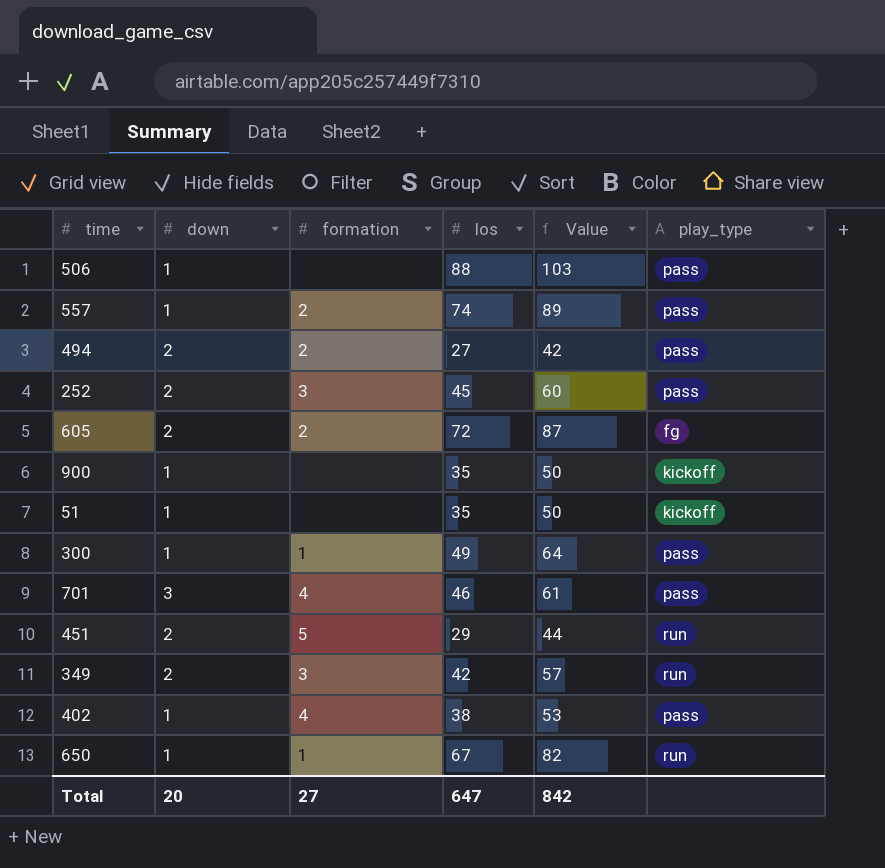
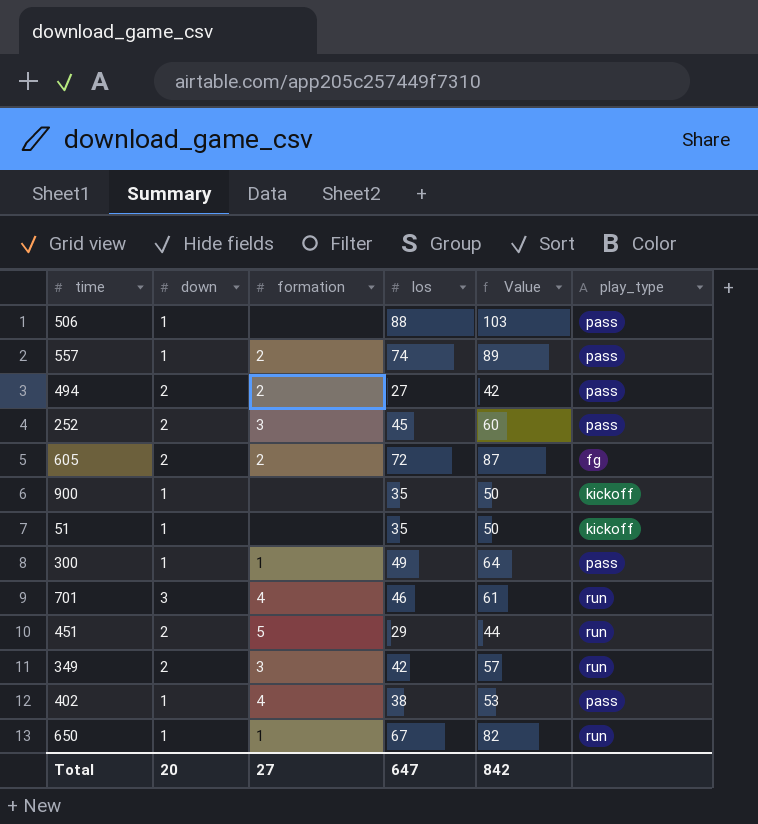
701 | play_type: pass -> run

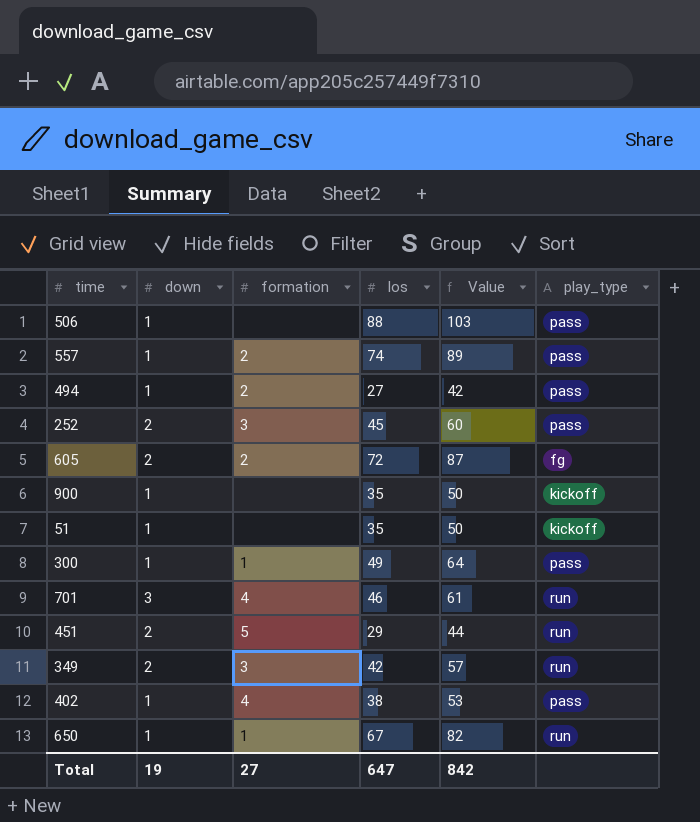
494 | down: 2 -> 1
Total | down: 20 -> 19

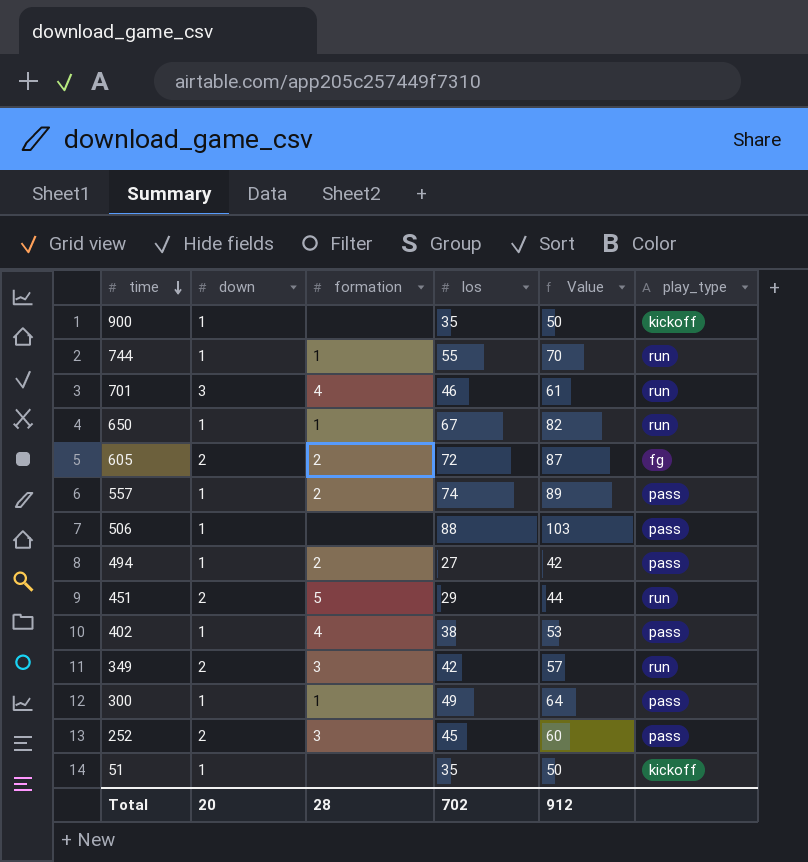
row order: none -> time descending
row 744: none -> 1 | 1 | 55 | 70 | run
Total | down: 19 -> 20
Total | formation: 27 -> 28
Total | los: 647 -> 702
Total | Value: 842 -> 912

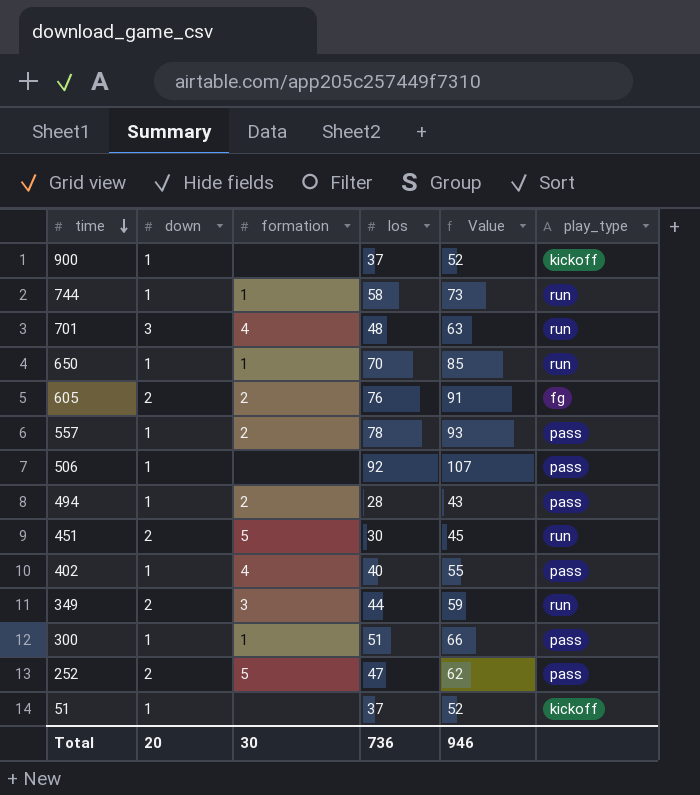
900 | los: 35 -> 37
900 | Value: 50 -> 52
744 | los: 55 -> 58
744 | Value: 70 -> 73
701 | los: 46 -> 48
701 | Value: 61 -> 63
650 | los: 67 -> 70
650 | Value: 82 -> 85
605 | los: 72 -> 76
605 | Value: 87 -> 91
557 | los: 74 -> 78
557 | Value: 89 -> 93
506 | los: 88 -> 92
506 | Value: 103 -> 107
494 | los: 27 -> 28
494 | Value: 42 -> 43
451 | los: 29 -> 30
451 | Value: 44 -> 45
402 | los: 38 -> 40
402 | Value: 53 -> 55
349 | los: 42 -> 44
349 | Value: 57 -> 59
300 | los: 49 -> 51
300 | Value: 64 -> 66
252 | formation: 3 -> 5
252 | los: 45 -> 47
252 | Value: 60 -> 62
51 | los: 35 -> 37
51 | Value: 50 -> 52
Total | formation: 28 -> 30
Total | los: 702 -> 736
Total | Value: 912 -> 946

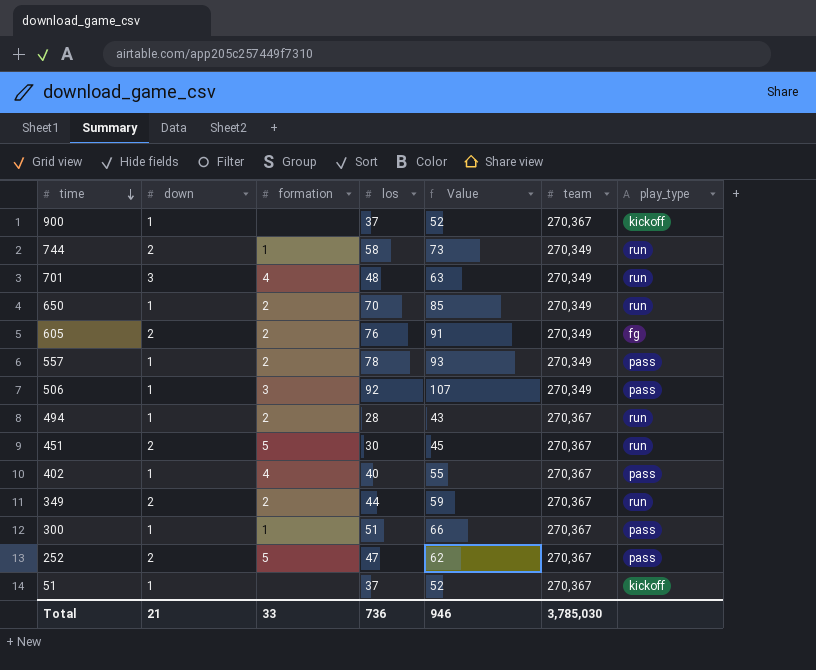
column team | position: none -> 6
744 | down: 1 -> 2
650 | formation: 1 -> 2
506 | formation: none -> 3
494 | play_type: pass -> run
349 | formation: 3 -> 2
Total | down: 20 -> 21
Total | formation: 30 -> 33

